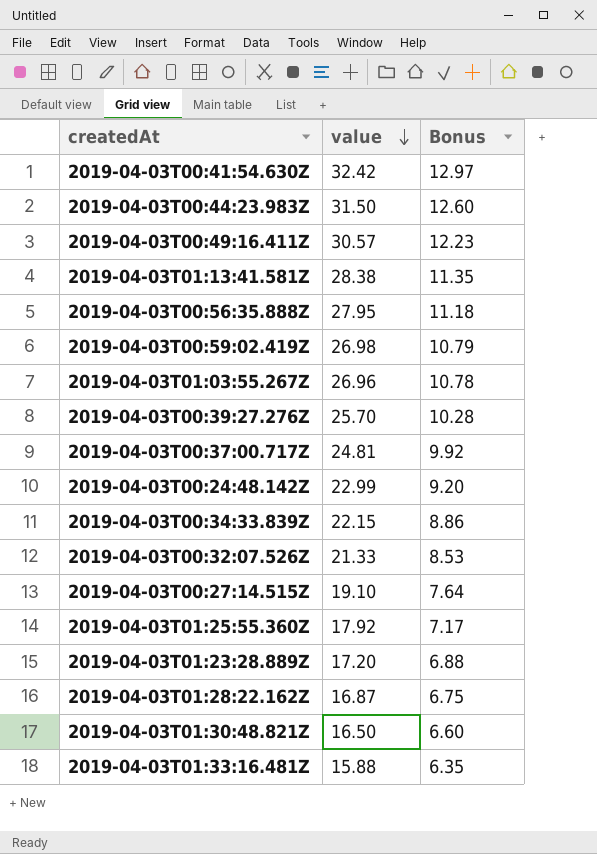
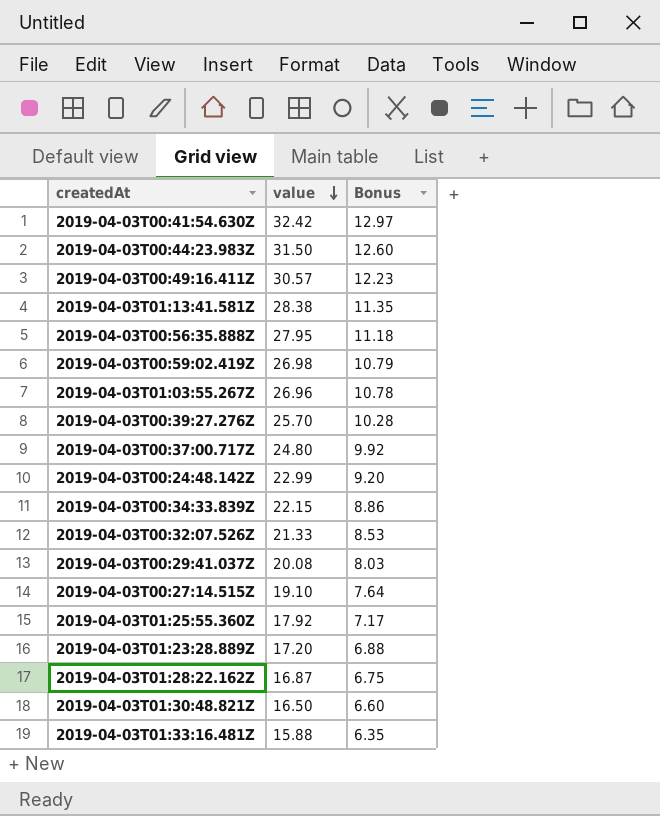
2019-04-03T00:37:00.717Z | value: 24.81 -> 24.80
row 2019-04-03T00:29:41.037Z: none -> 20.08 | 8.03

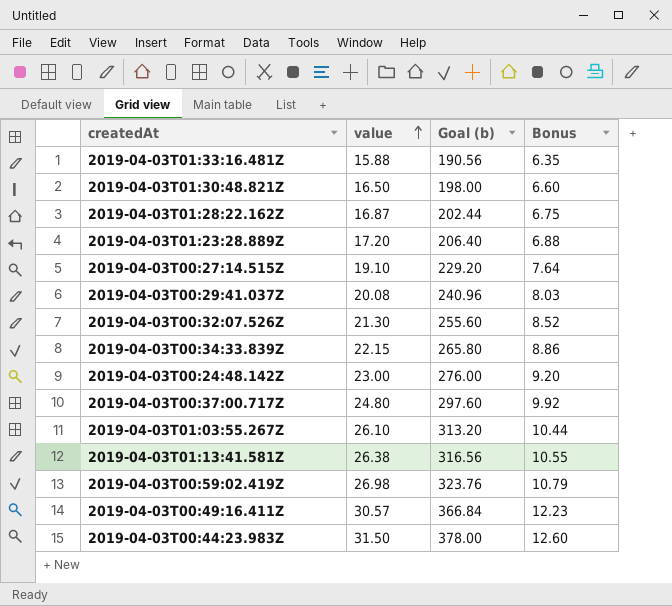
row order: value descending -> value ascending
column Goal (b) | formula: none -> [value] * 12
row 2019-04-03T00:41:54.630Z: 32.42 | 12.97 -> none
row 2019-04-03T00:56:35.888Z: 27.95 | 11.18 -> none
row 2019-04-03T00:39:27.276Z: 25.70 | 10.28 -> none
row 2019-04-03T01:25:55.360Z: 17.92 | 7.17 -> none
2019-04-03T00:32:07.526Z | value: 21.33 -> 21.30
2019-04-03T00:32:07.526Z | Bonus: 8.53 -> 8.52
2019-04-03T00:24:48.142Z | value: 22.99 -> 23.00
2019-04-03T01:03:55.267Z | value: 26.96 -> 26.10
2019-04-03T01:03:55.267Z | Bonus: 10.78 -> 10.44
2019-04-03T01:13:41.581Z | value: 28.38 -> 26.38
2019-04-03T01:13:41.581Z | Bonus: 11.35 -> 10.55

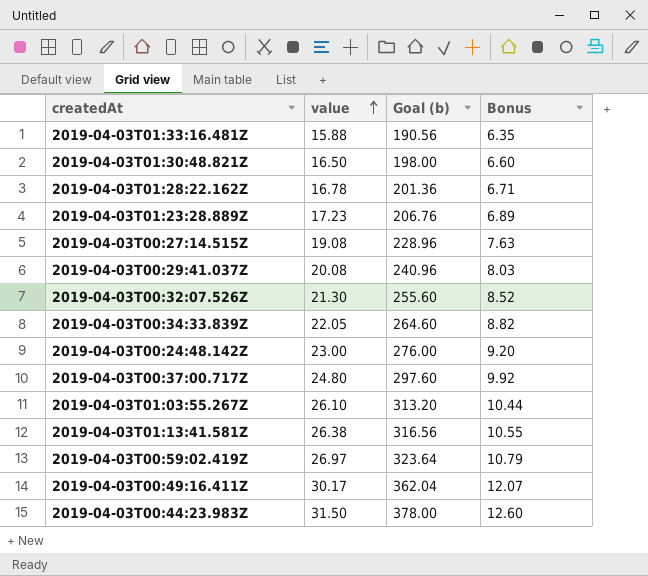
2019-04-03T01:28:22.162Z | value: 16.87 -> 16.78
2019-04-03T01:28:22.162Z | Goal (b): 202.44 -> 201.36
2019-04-03T01:28:22.162Z | Bonus: 6.75 -> 6.71
2019-04-03T01:23:28.889Z | value: 17.20 -> 17.23
2019-04-03T01:23:28.889Z | Goal (b): 206.40 -> 206.76
2019-04-03T01:23:28.889Z | Bonus: 6.88 -> 6.89
2019-04-03T00:27:14.515Z | value: 19.10 -> 19.08
2019-04-03T00:27:14.515Z | Goal (b): 229.20 -> 228.96
2019-04-03T00:27:14.515Z | Bonus: 7.64 -> 7.63
2019-04-03T00:34:33.839Z | value: 22.15 -> 22.05
2019-04-03T00:34:33.839Z | Goal (b): 265.80 -> 264.60
2019-04-03T00:34:33.839Z | Bonus: 8.86 -> 8.82
2019-04-03T00:59:02.419Z | value: 26.98 -> 26.97
2019-04-03T00:59:02.419Z | Goal (b): 323.76 -> 323.64
2019-04-03T00:49:16.411Z | value: 30.57 -> 30.17
2019-04-03T00:49:16.411Z | Goal (b): 366.84 -> 362.04
2019-04-03T00:49:16.411Z | Bonus: 12.23 -> 12.07

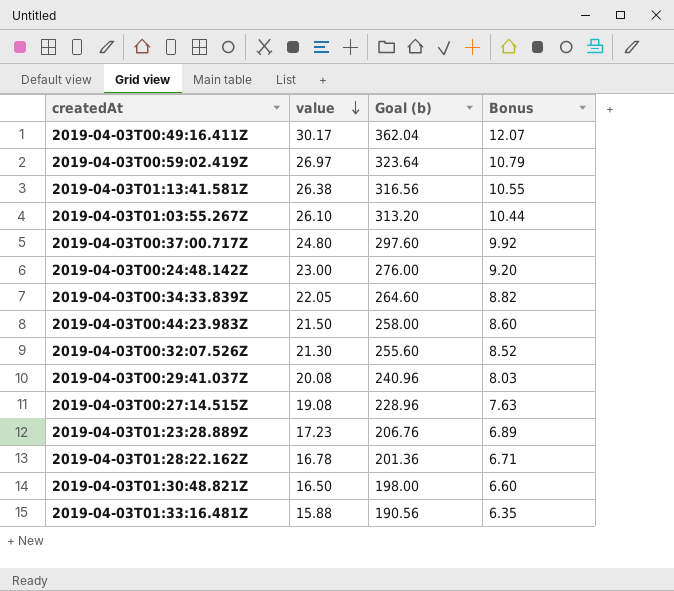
row order: value ascending -> value descending
2019-04-03T00:44:23.983Z | value: 31.50 -> 21.50
2019-04-03T00:44:23.983Z | Goal (b): 378.00 -> 258.00
2019-04-03T00:44:23.983Z | Bonus: 12.60 -> 8.60

